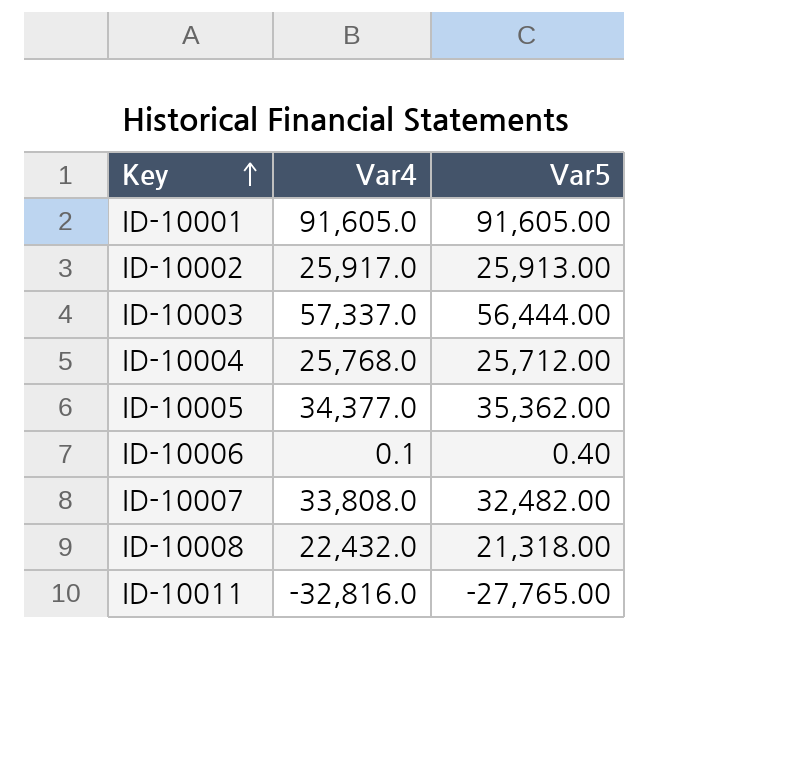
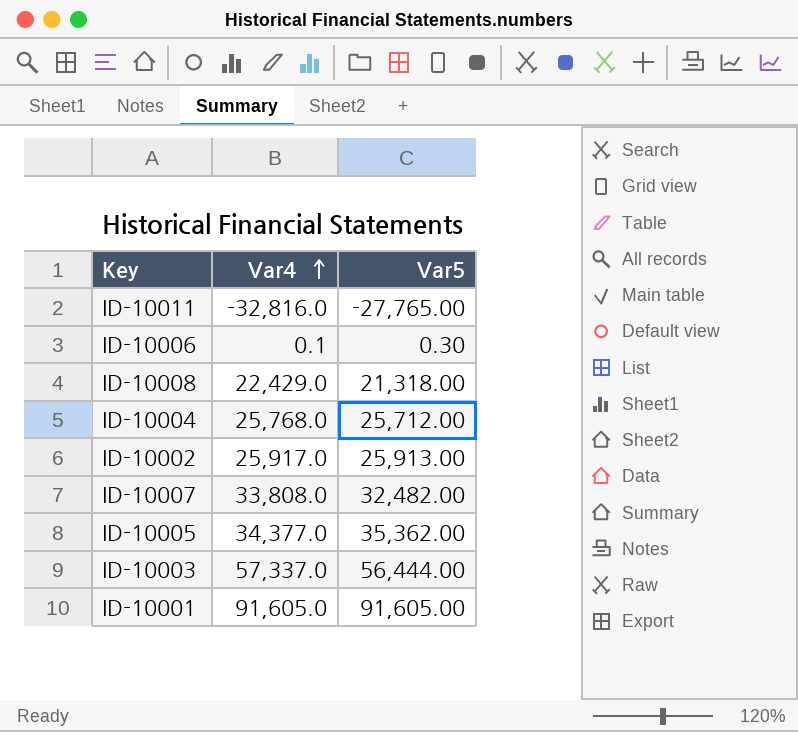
row order: Key ascending -> Var4 ascending
ID-10006 | Var5: 0.40 -> 0.30
ID-10008 | Var4: 22,432.0 -> 22,429.0

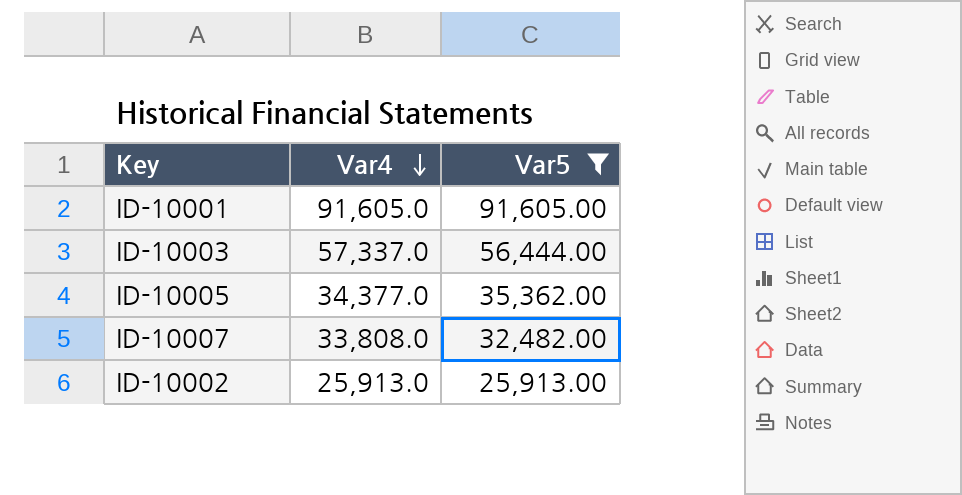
filter: none -> Var5 >= 25,913.00
row order: Var4 ascending -> Var4 descending
ID-10002 | Var4: 25,917.0 -> 25,913.0

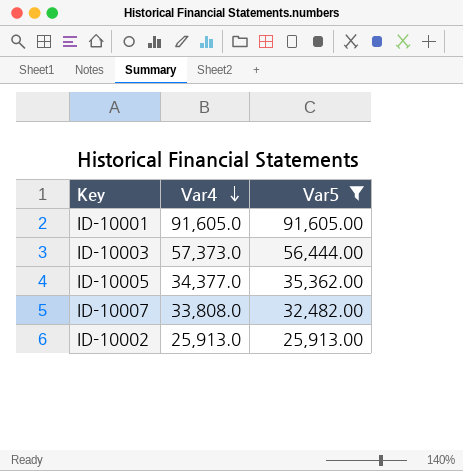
ID-10003 | Var4: 57,337.0 -> 57,373.0

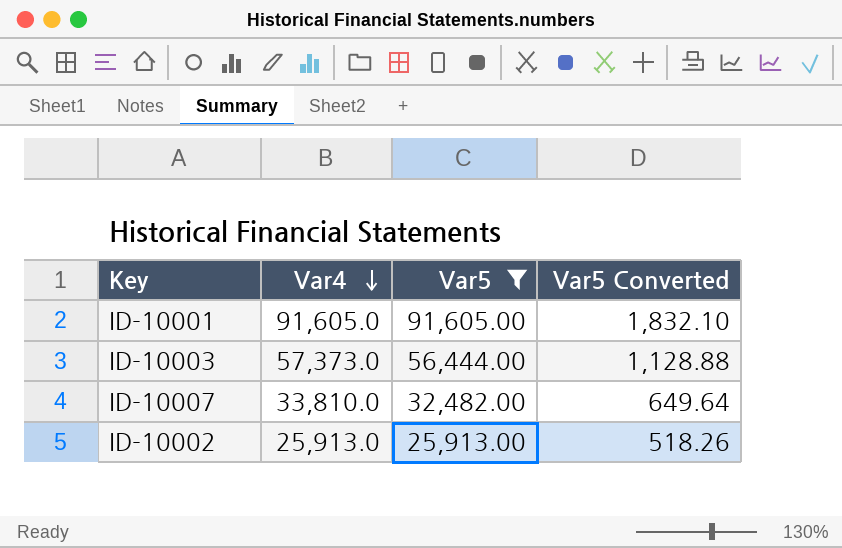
column Var5 Converted | formula: none -> [Var5] * 0.02
row ID-10005: 34,377.0 | 35,362.00 -> none
ID-10007 | Var4: 33,808.0 -> 33,810.0

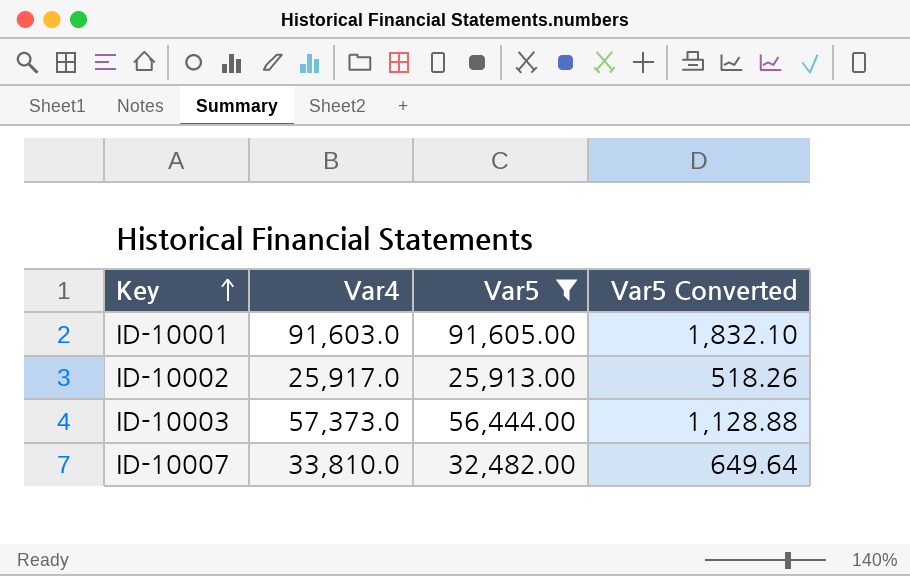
row order: Var4 descending -> Key ascending
ID-10001 | Var4: 91,605.0 -> 91,603.0
ID-10002 | Var4: 25,913.0 -> 25,917.0

